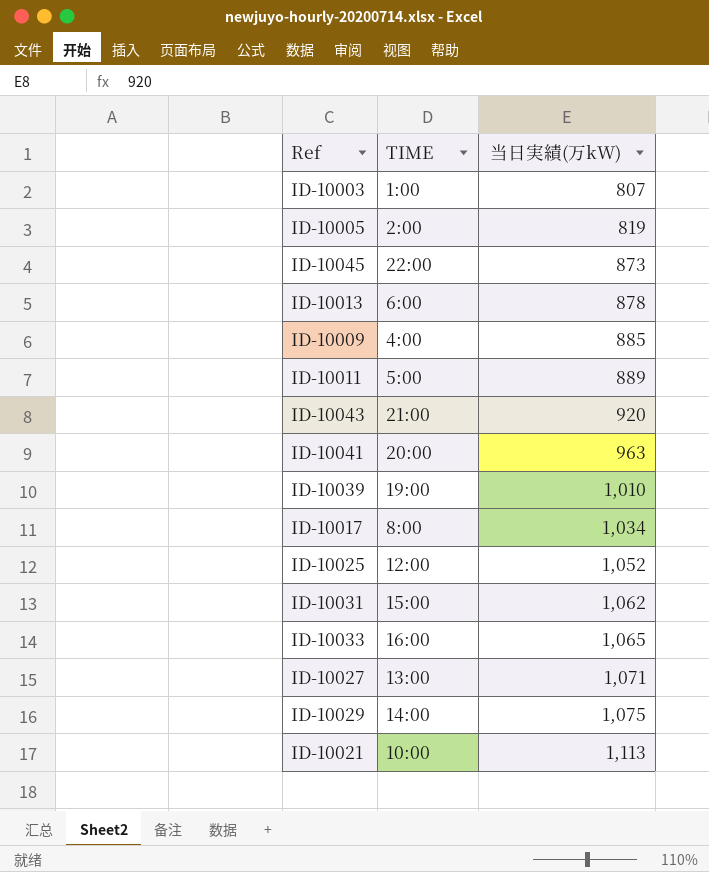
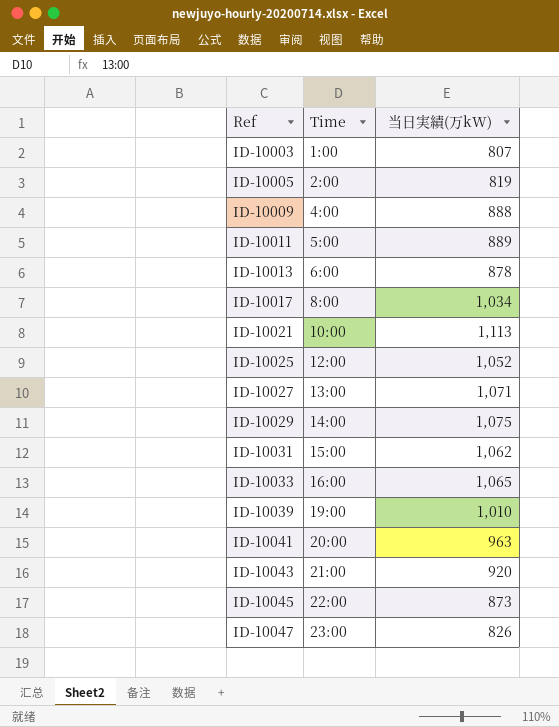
row order: 当日実績(万kW) ascending -> Ref ascending
column name: TIME -> Time
ID-10009 | 当日実績(万kW): 885 -> 888
row ID-10047: none -> 23:00 | 826

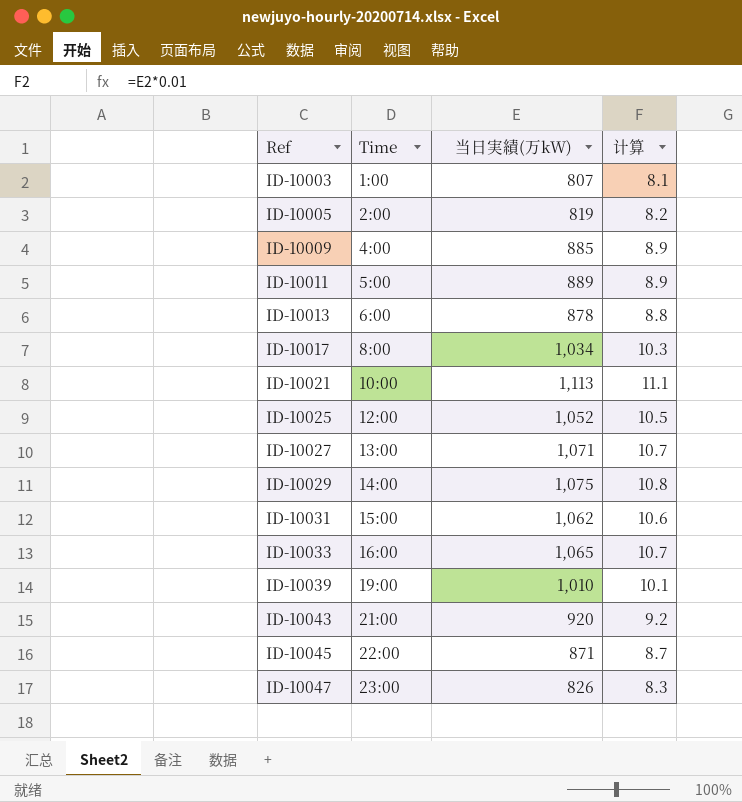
column 计算 | formula: none -> [当日実績(万kW)] * 0.01
row ID-10041: 20:00 | 963 -> none
ID-10009 | 当日実績(万kW): 888 -> 885
ID-10045 | 当日実績(万kW): 873 -> 871

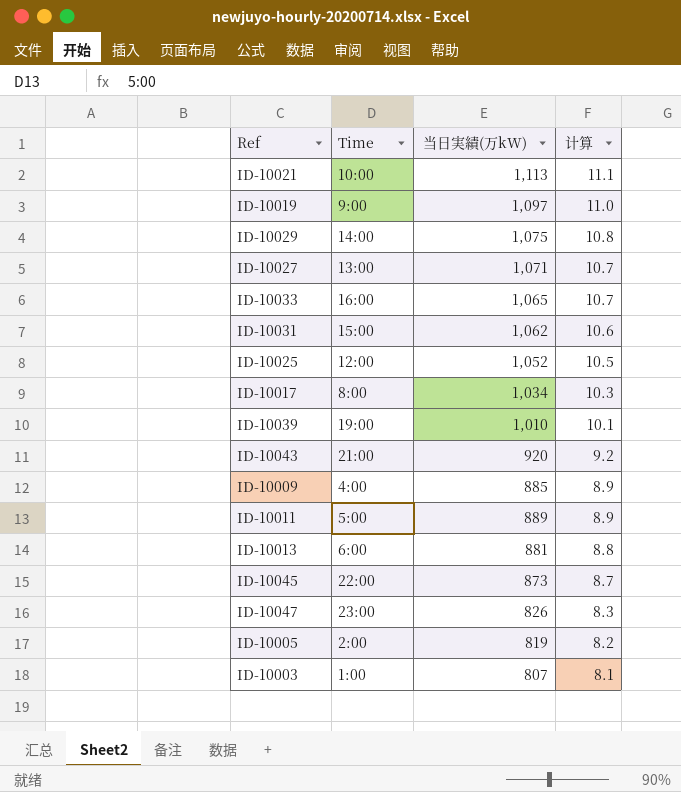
row order: Ref ascending -> 计算 descending
row ID-10019: none -> 9:00 | 1,097 | 11.0
ID-10013 | 当日実績(万kW): 878 -> 881
ID-10045 | 当日実績(万kW): 871 -> 873

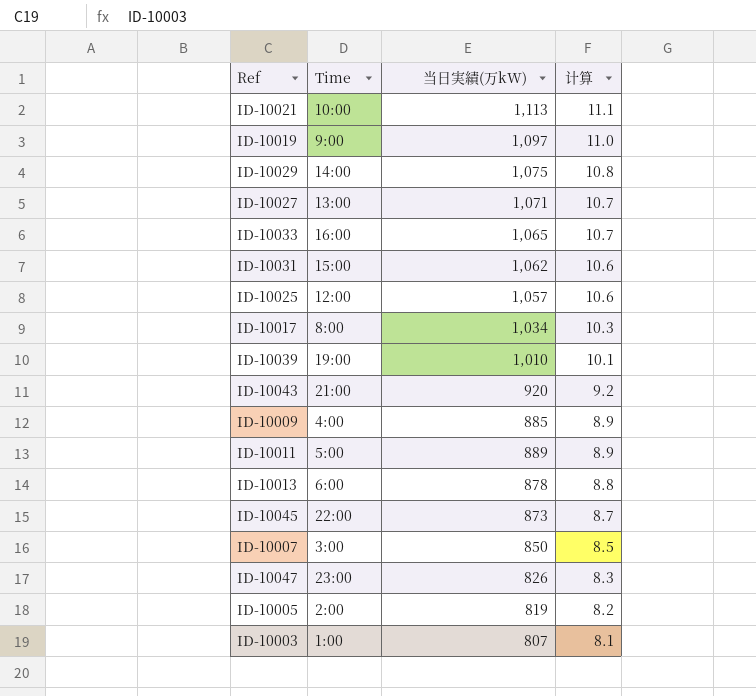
ID-10025 | 当日実績(万kW): 1,052 -> 1,057
ID-10025 | 计算: 10.5 -> 10.6
ID-10013 | 当日実績(万kW): 881 -> 878
row ID-10007: none -> 3:00 | 850 | 8.5

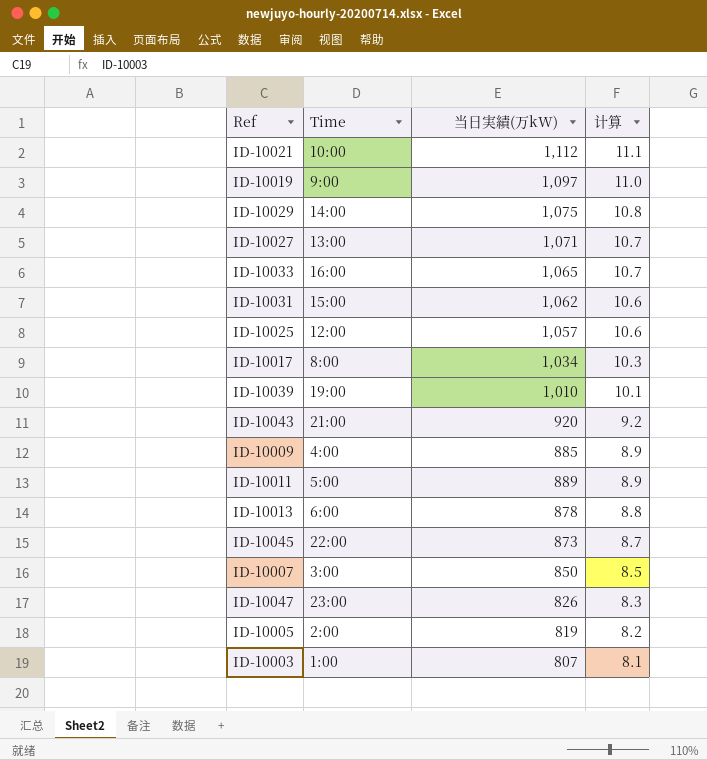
ID-10021 | 当日実績(万kW): 1,113 -> 1,112

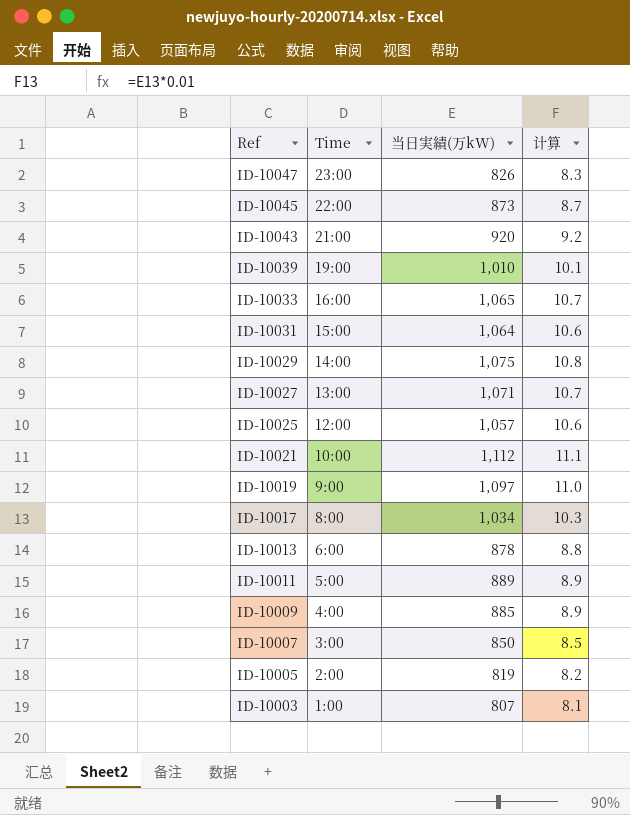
row order: 计算 descending -> Ref descending
ID-10031 | 当日実績(万kW): 1,062 -> 1,064

